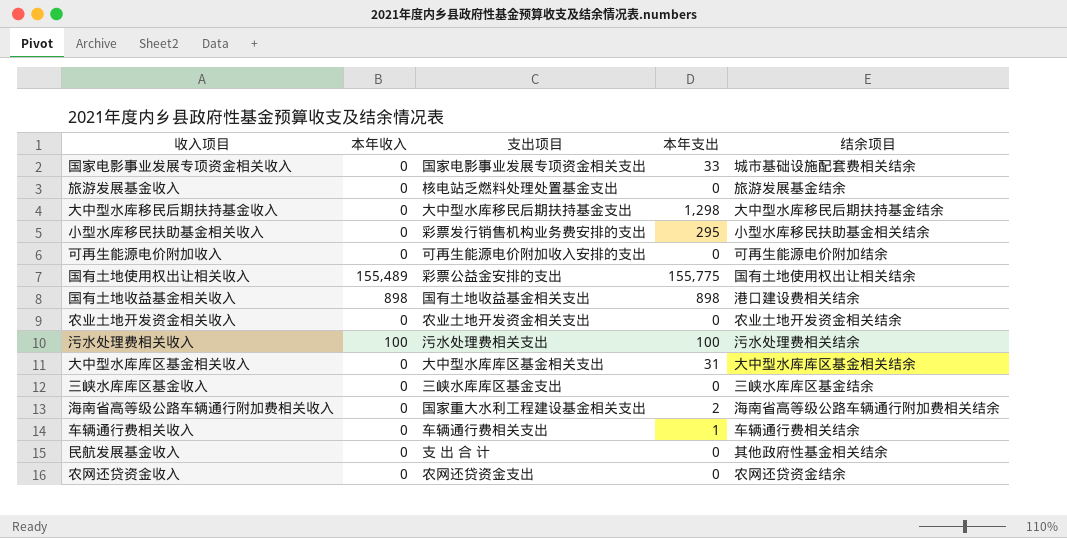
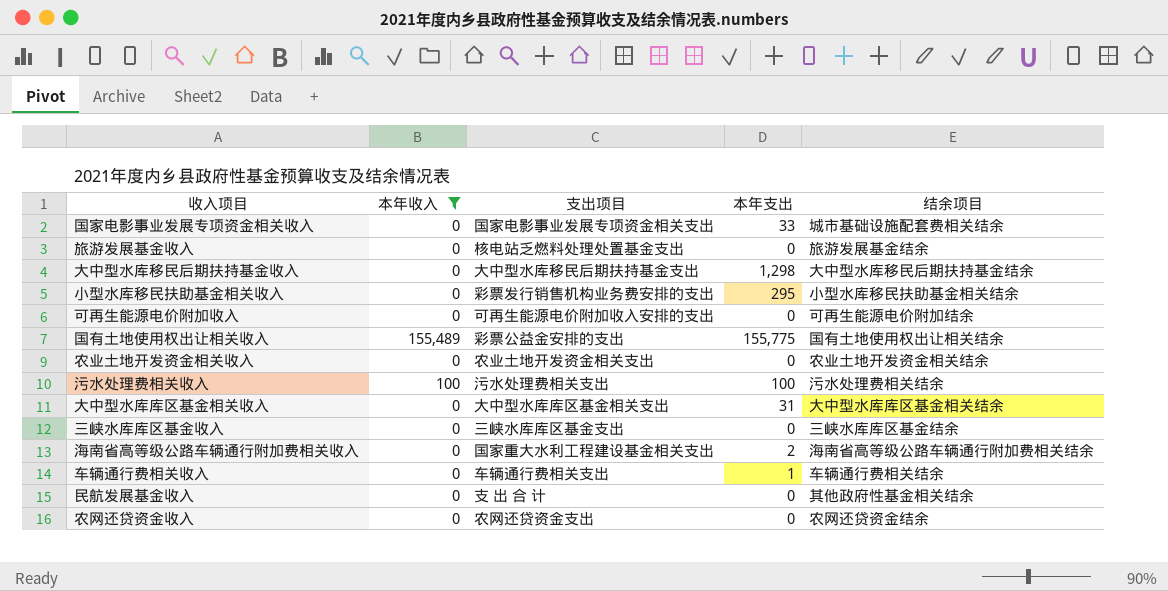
filter: none -> 本年收入 != 898

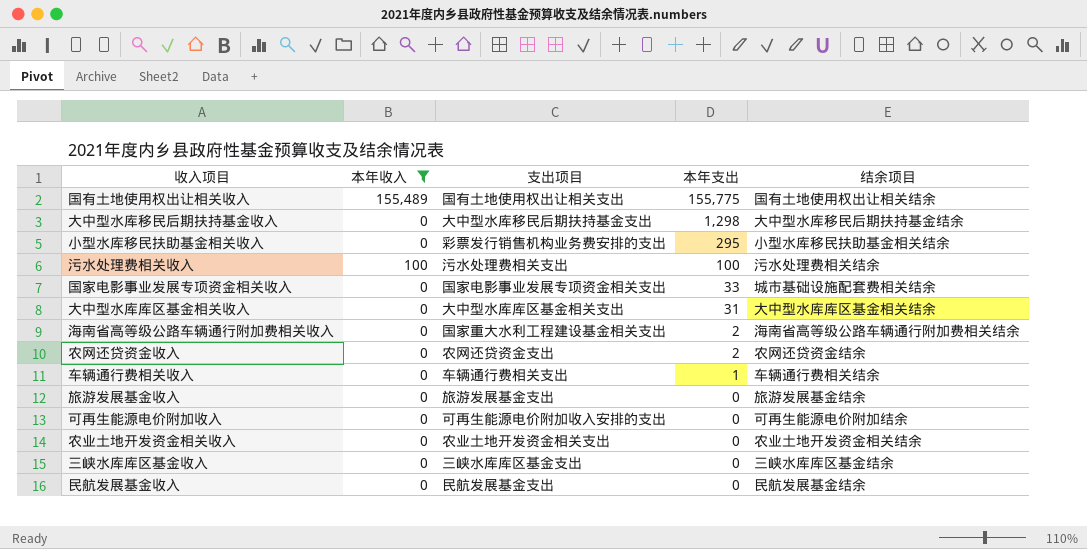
row order: none -> 本年支出 descending
国有土地使用权出让相关收入 | 支出项目: 彩票公益金安排的支出 -> 国有土地使用权出让相关支出
农网还贷资金收入 | 本年支出: 0 -> 2
旅游发展基金收入 | 支出项目: 核电站乏燃料处理处置基金支出 -> 旅游发展基金支出
民航发展基金收入 | 支出项目: 支 出 合 计 -> 民航发展基金支出
民航发展基金收入 | 结余项目: 其他政府性基金相关结余 -> 民航发展基金结余

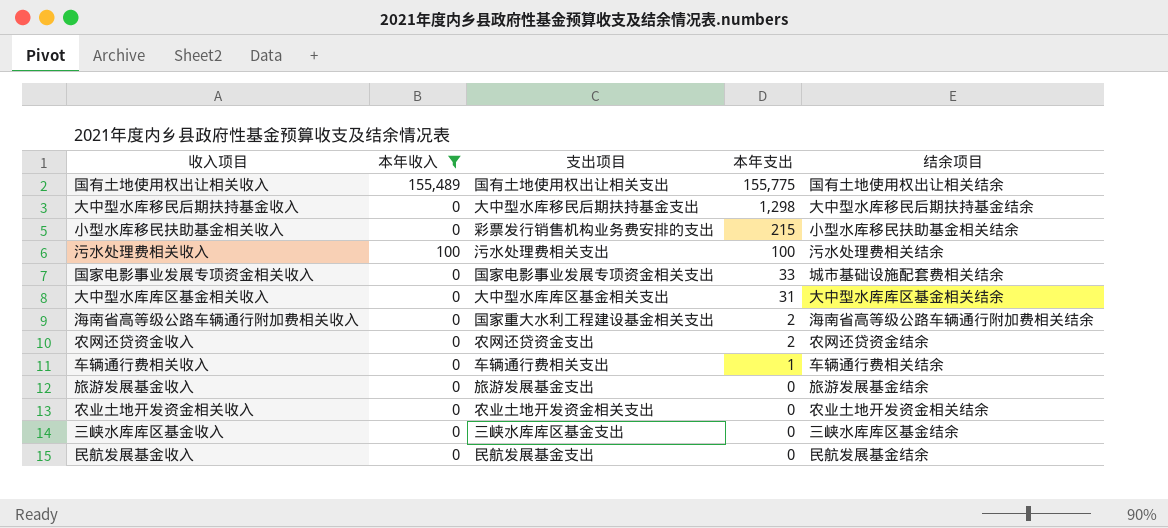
row 可再生能源电价附加收入: 0 | 可再生能源电价附加收入安排的支出 | 0 | 可再生能源电价附加结余 -> none
小型水库移民扶助基金相关收入 | 本年支出: 295 -> 215

